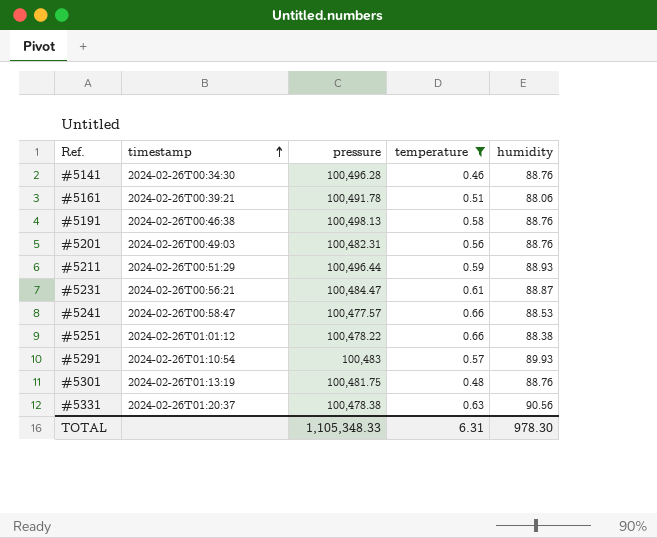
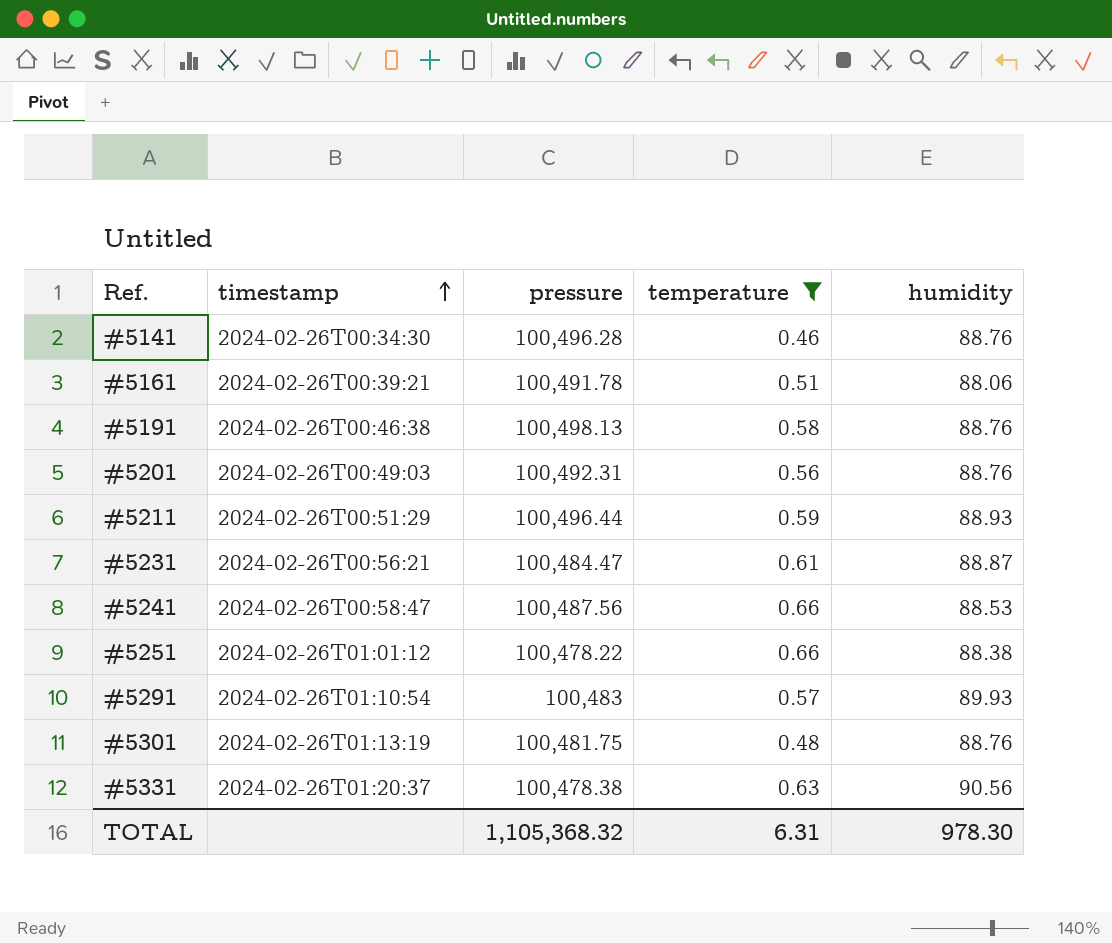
#5201 | pressure: 100,482.31 -> 100,492.31
#5241 | pressure: 100,477.57 -> 100,487.56
TOTAL | pressure: 1,105,348.33 -> 1,105,368.32

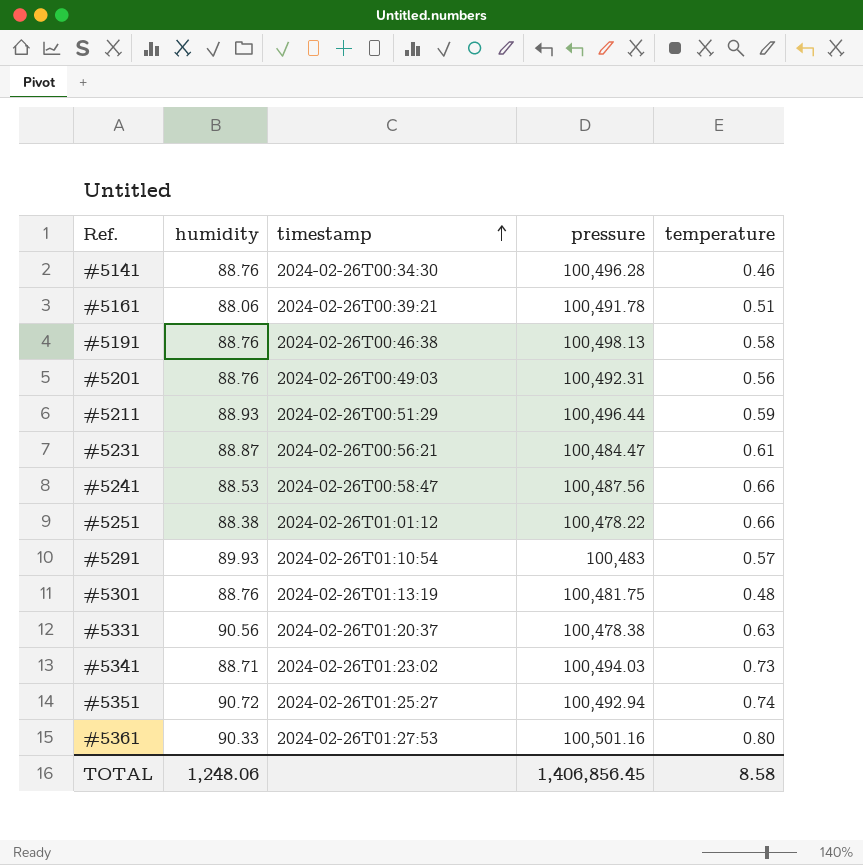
filter: temperature <= 0.66 -> none
column humidity | position: 5 -> 2
TOTAL | humidity: 978.30 -> 1,248.06
TOTAL | pressure: 1,105,368.32 -> 1,406,856.45
TOTAL | temperature: 6.31 -> 8.58

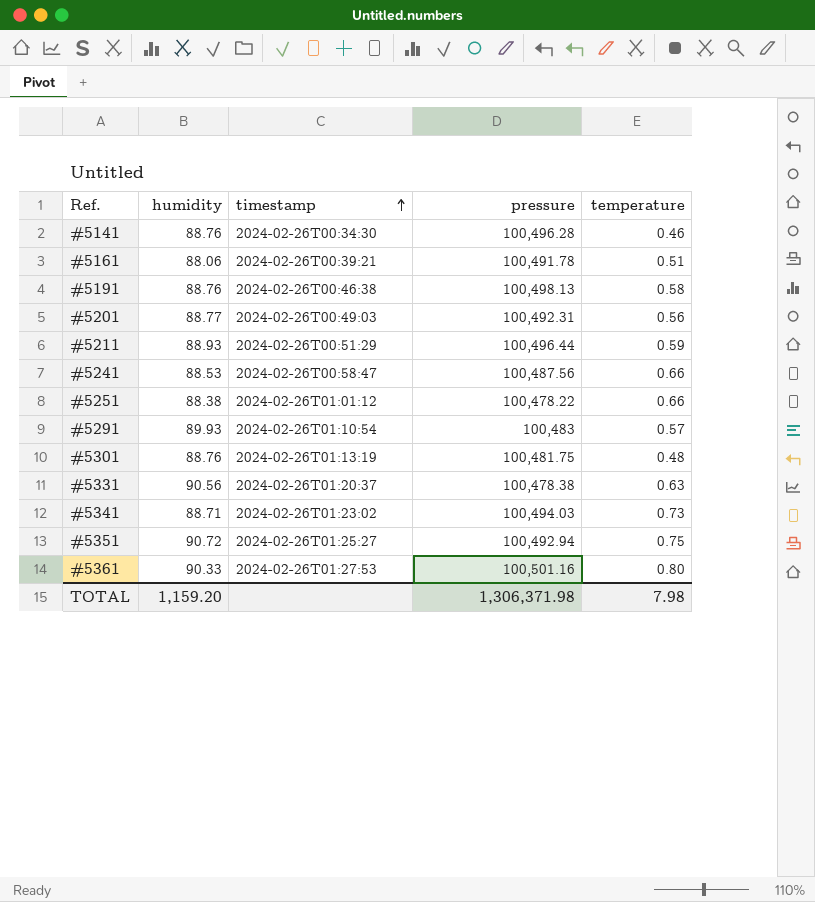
row #5231: 88.87 | 2024-02-26T00:56:21 | 100,484.47 | 0.61 -> none
#5201 | humidity: 88.76 -> 88.77
#5351 | temperature: 0.74 -> 0.75
TOTAL | humidity: 1,248.06 -> 1,159.20
TOTAL | pressure: 1,406,856.45 -> 1,306,371.98
TOTAL | temperature: 8.58 -> 7.98

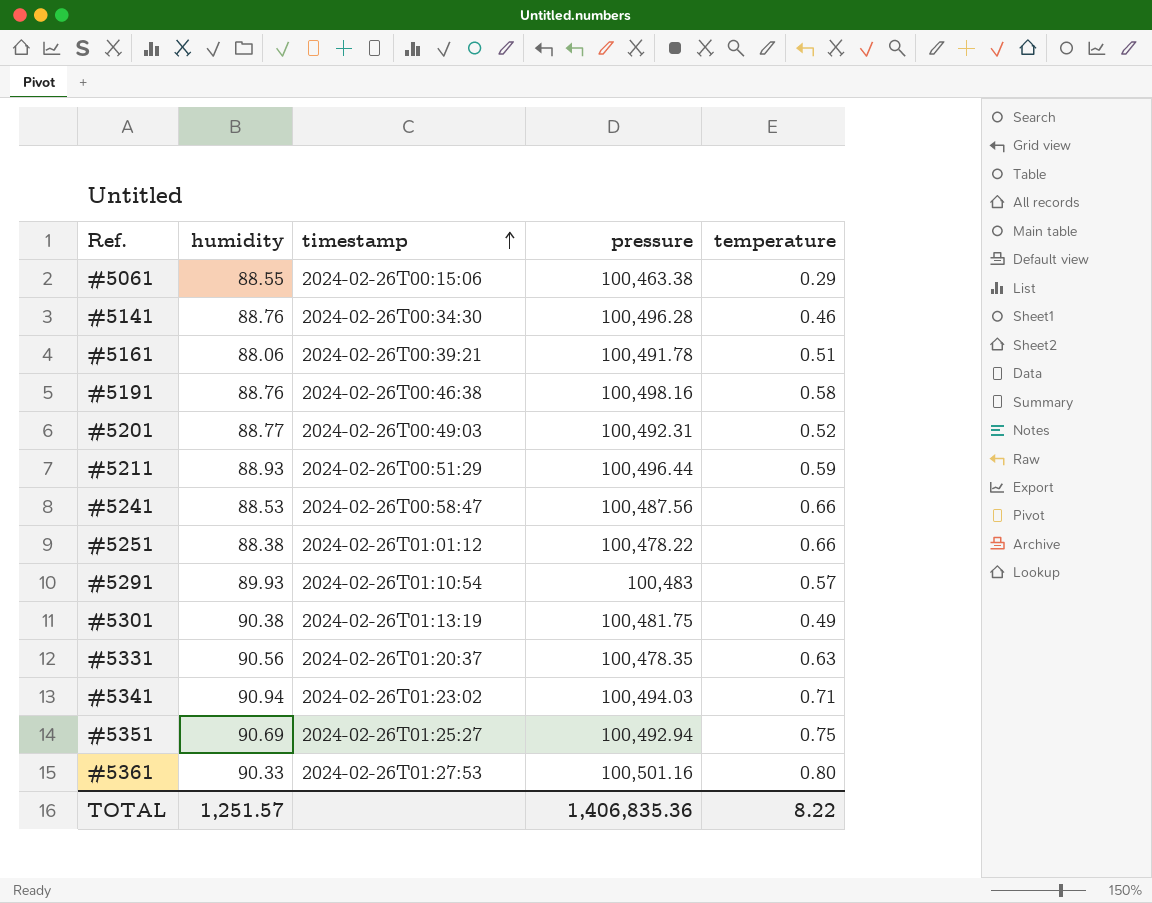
row #5061: none -> 88.55 | 2024-02-26T00:15:06 | 100,463.38 | 0.29
#5191 | pressure: 100,498.13 -> 100,498.16
#5201 | temperature: 0.56 -> 0.52
#5301 | humidity: 88.76 -> 90.38
#5301 | temperature: 0.48 -> 0.49
#5331 | pressure: 100,478.38 -> 100,478.35
#5341 | humidity: 88.71 -> 90.94
#5341 | temperature: 0.73 -> 0.71
#5351 | humidity: 90.72 -> 90.69
TOTAL | humidity: 1,159.20 -> 1,251.57
TOTAL | pressure: 1,306,371.98 -> 1,406,835.36
TOTAL | temperature: 7.98 -> 8.22

